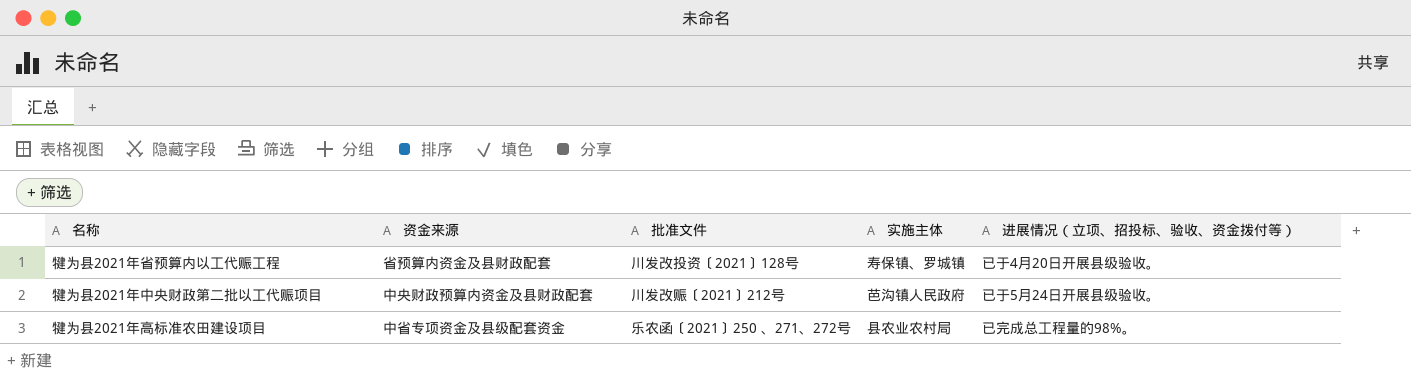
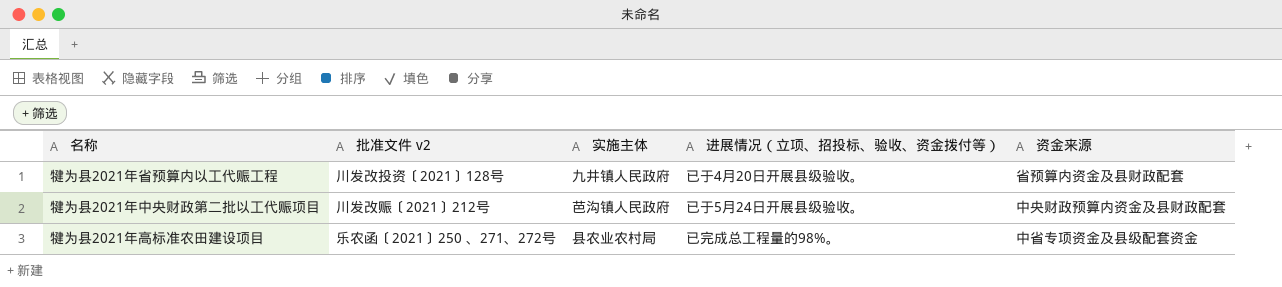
column name: 批准文件 -> 批准文件 v2
column 资金来源 | position: 2 -> 5
犍为县2021年省预算内以工代赈工程 | 实施主体: 寿保镇、罗城镇 -> 九井镇人民政府

